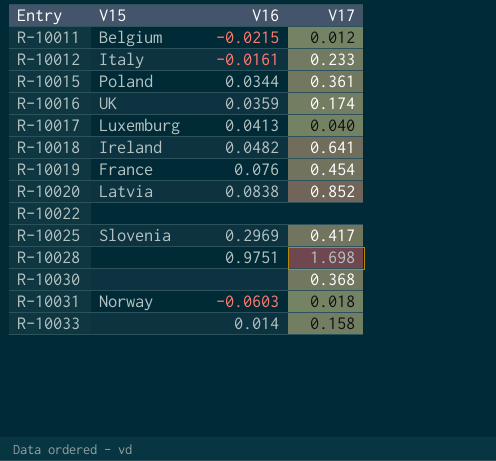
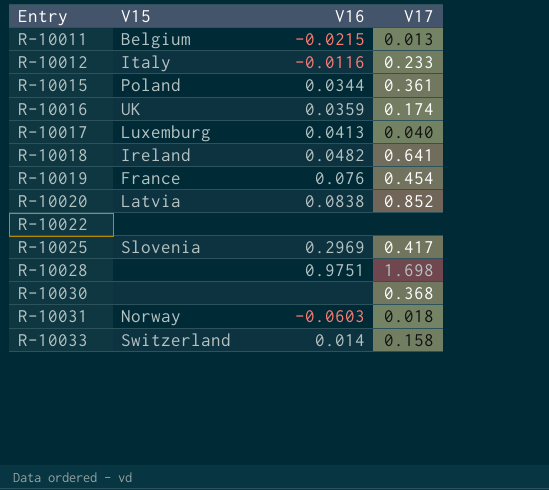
R-10011 | V17: 0.012 -> 0.013
R-10012 | V16: -0.0161 -> -0.0116
R-10033 | V15: none -> Switzerland

